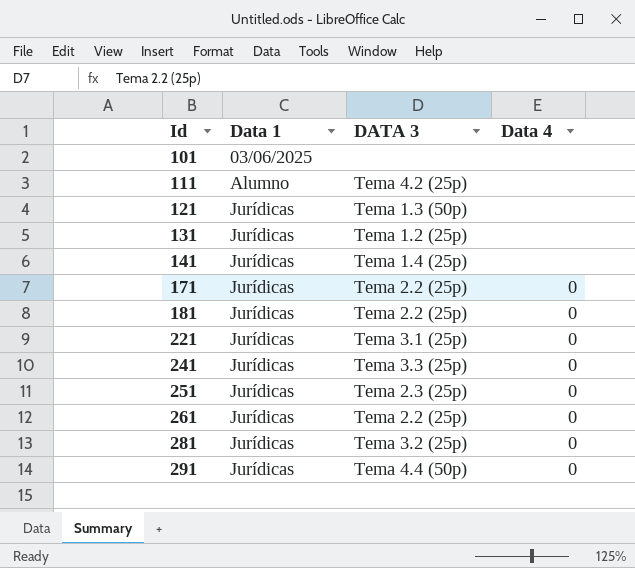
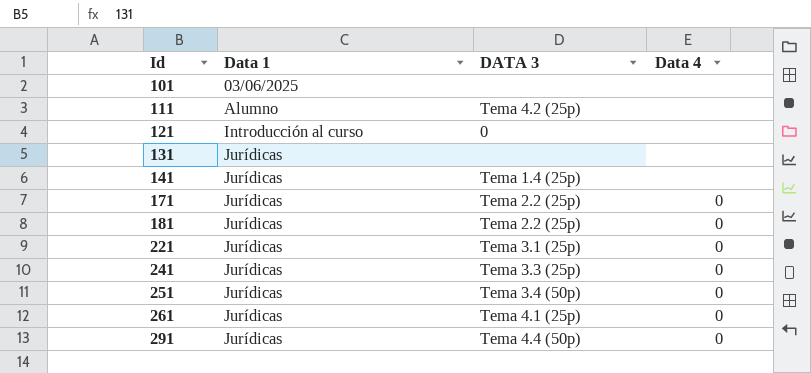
row 281: Jurídicas | Tema 3.2 (25p) | 0 -> none
121 | Data 1: Jurídicas -> Introducción al curso
121 | DATA 3: Tema 1.3 (50p) -> 0
131 | DATA 3: Tema 1.2 (25p) -> none
251 | DATA 3: Tema 2.3 (25p) -> Tema 3.4 (50p)
261 | DATA 3: Tema 2.2 (25p) -> Tema 4.1 (25p)

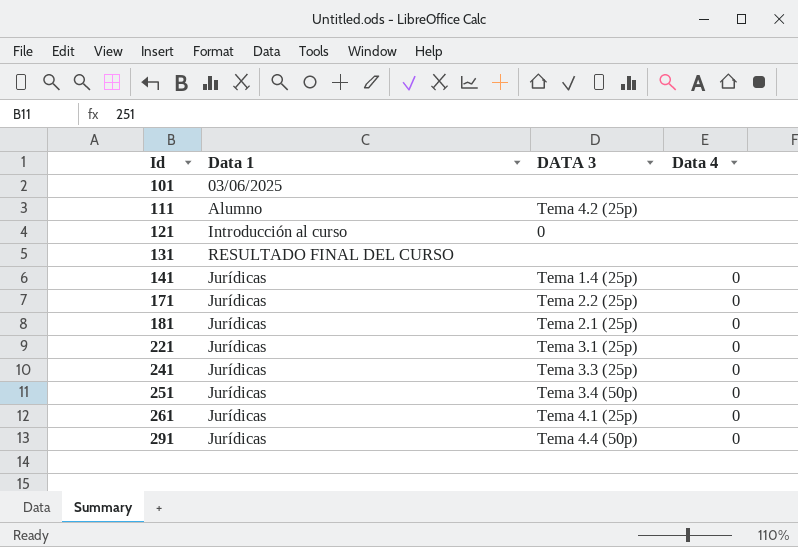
131 | Data 1: Jurídicas -> RESULTADO FINAL DEL CURSO
141 | Data 4: none -> 0
181 | DATA 3: Tema 2.2 (25p) -> Tema 2.1 (25p)

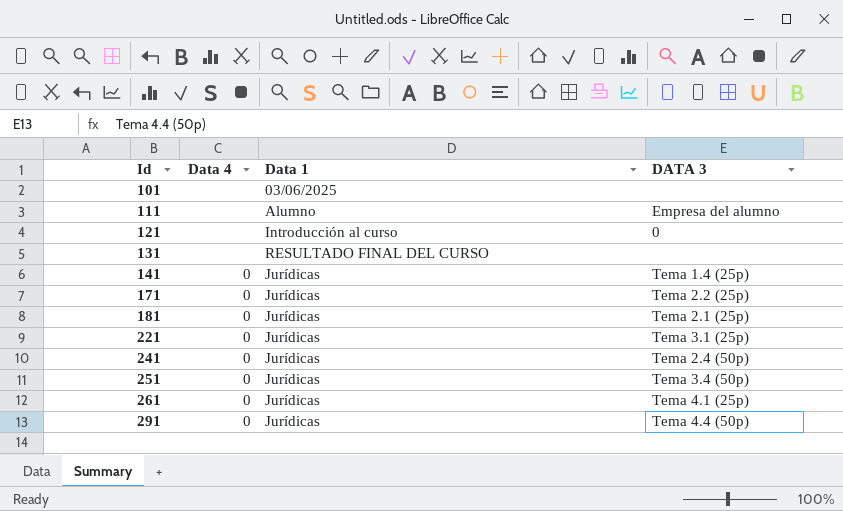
column Data 4 | position: 4 -> 2
111 | DATA 3: Tema 4.2 (25p) -> Empresa del alumno
241 | DATA 3: Tema 3.3 (25p) -> Tema 2.4 (50p)

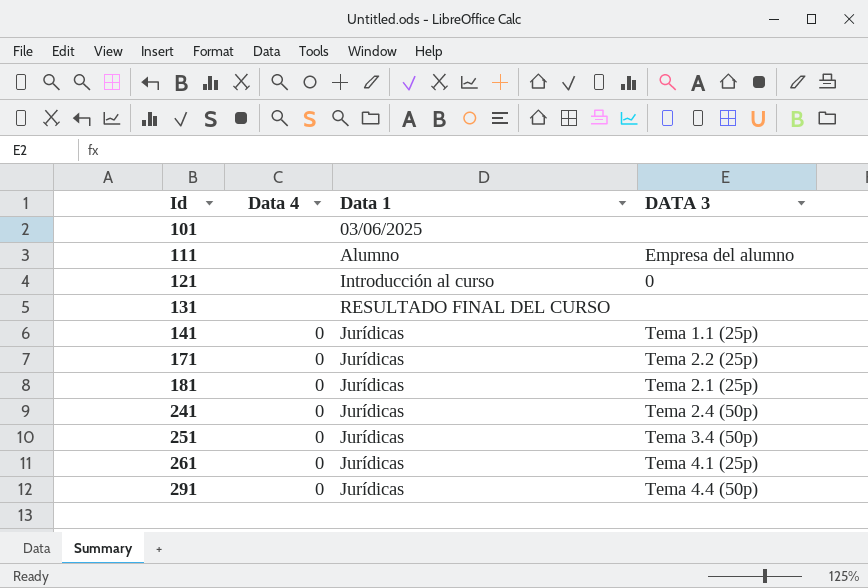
row 221: 0 | Jurídicas | Tema 3.1 (25p) -> none
141 | DATA 3: Tema 1.4 (25p) -> Tema 1.1 (25p)

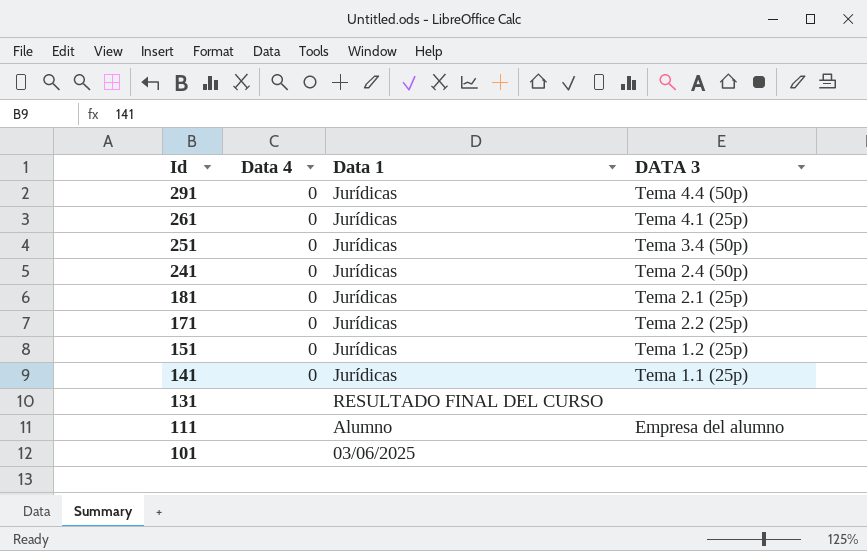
row order: Id ascending -> Id descending
row 121: none | Introducción al curso | 0 -> none
row 151: none -> 0 | Jurídicas | Tema 1.2 (25p)

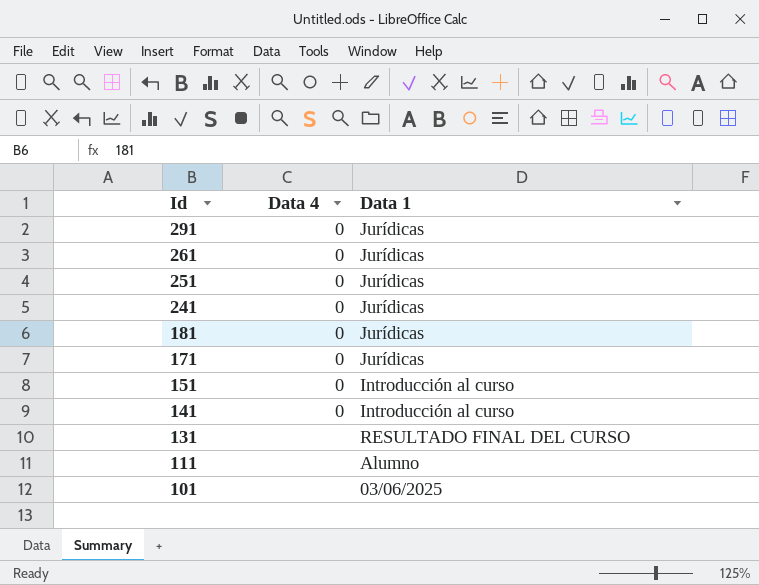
column DATA 3 | position: 4 -> none
151 | Data 1: Jurídicas -> Introducción al curso
141 | Data 1: Jurídicas -> Introducción al curso

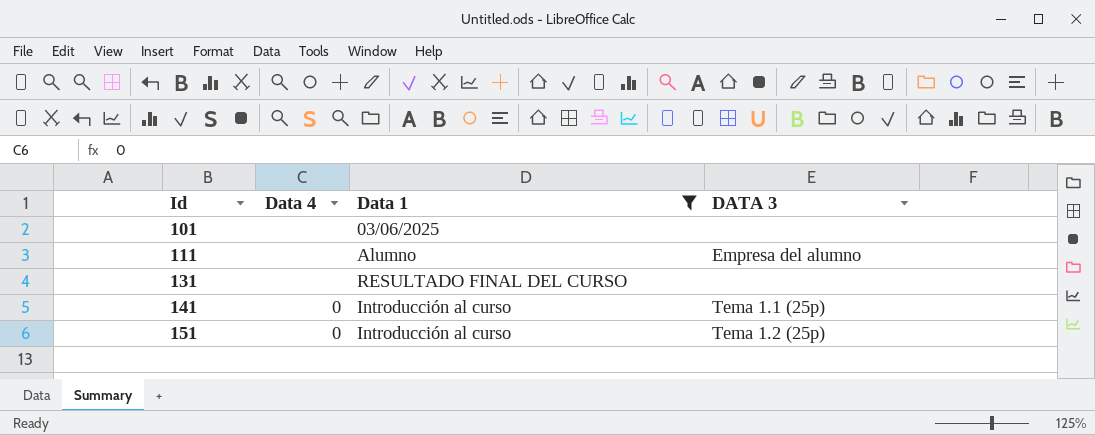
filter: none -> Data 1 != Jurídicas
row order: Id descending -> Id ascending
column DATA 3 | position: none -> 4

